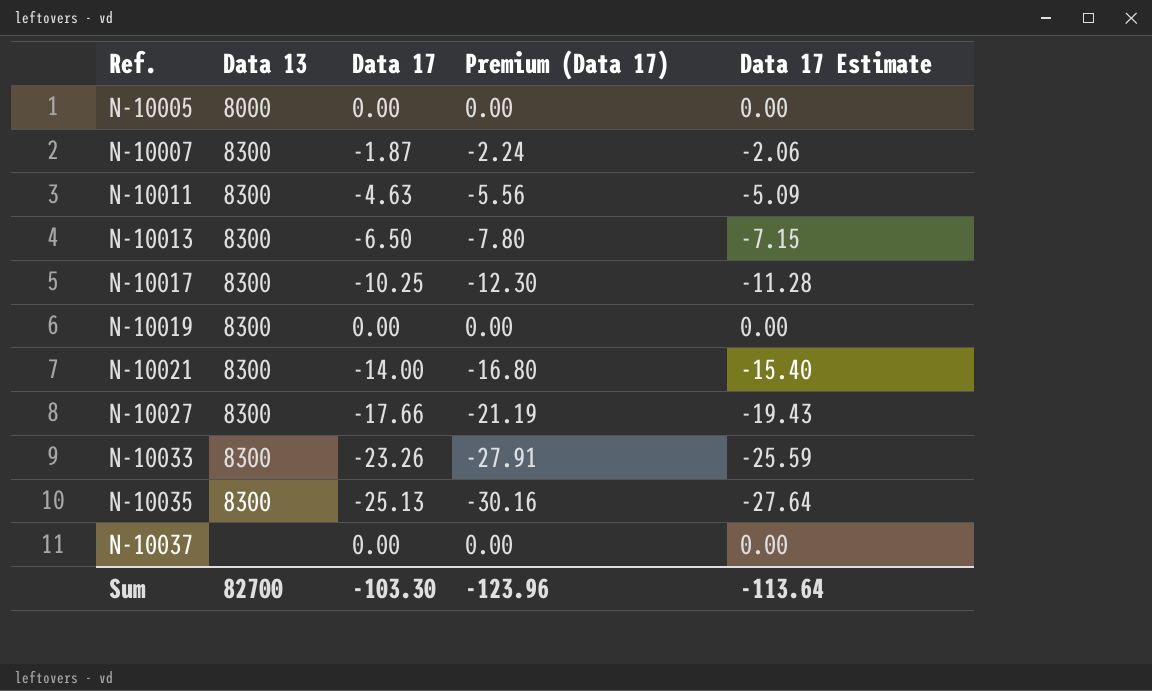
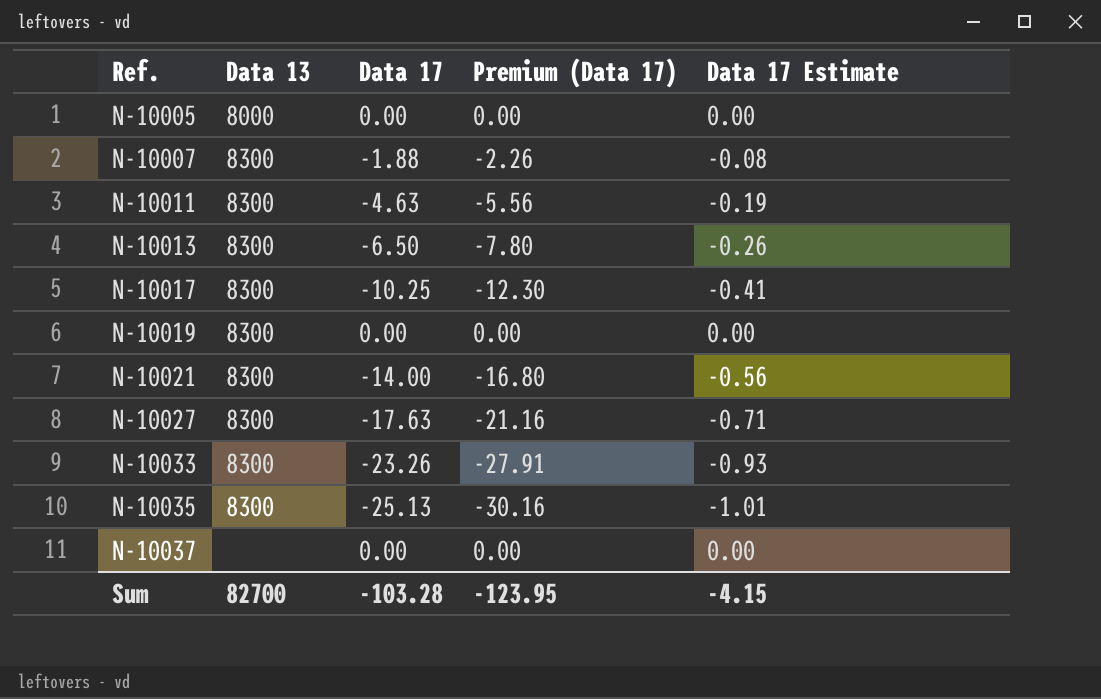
column Data 17 Estimate | formula: [Data 17] * 1.1 -> [Data 17] * 0.04
N-10007 | Data 17: -1.87 -> -1.88
N-10007 | Premium (Data 17): -2.24 -> -2.26
N-10027 | Data 17: -17.66 -> -17.63
N-10027 | Premium (Data 17): -21.19 -> -21.16
Sum | Data 17: -103.30 -> -103.28
Sum | Premium (Data 17): -123.96 -> -123.95
Sum | Data 17 Estimate: -113.64 -> -4.15

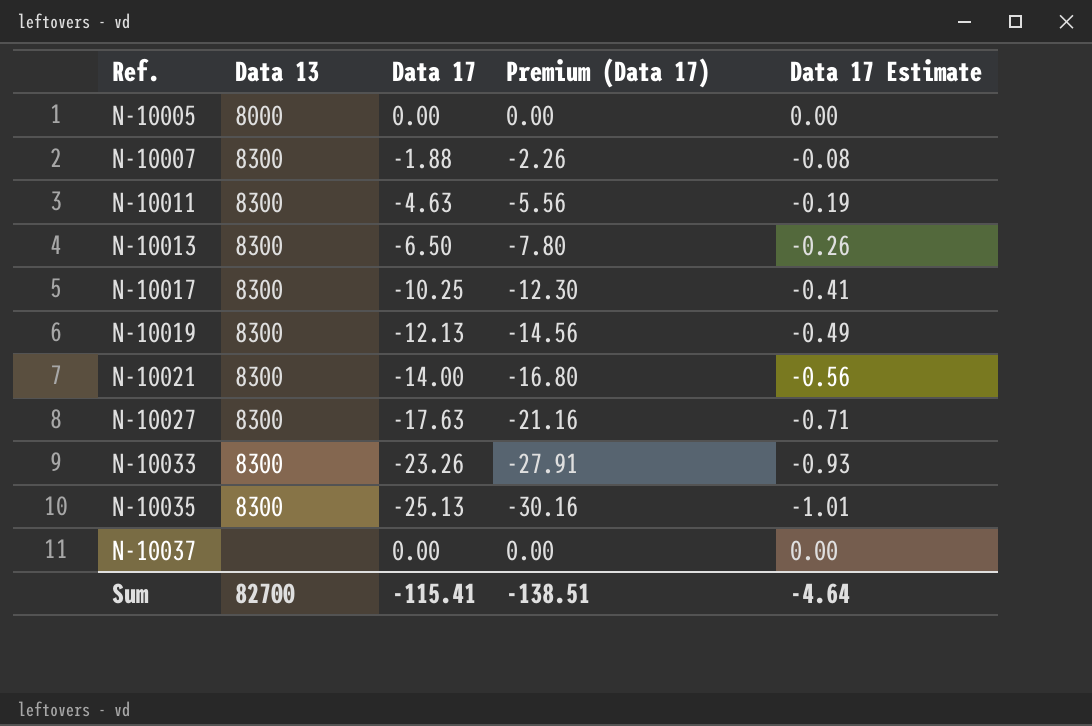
N-10019 | Data 17: 0.00 -> -12.13
N-10019 | Premium (Data 17): 0.00 -> -14.56
N-10019 | Data 17 Estimate: 0.00 -> -0.49
Sum | Data 17: -103.28 -> -115.41
Sum | Premium (Data 17): -123.95 -> -138.51
Sum | Data 17 Estimate: -4.15 -> -4.64

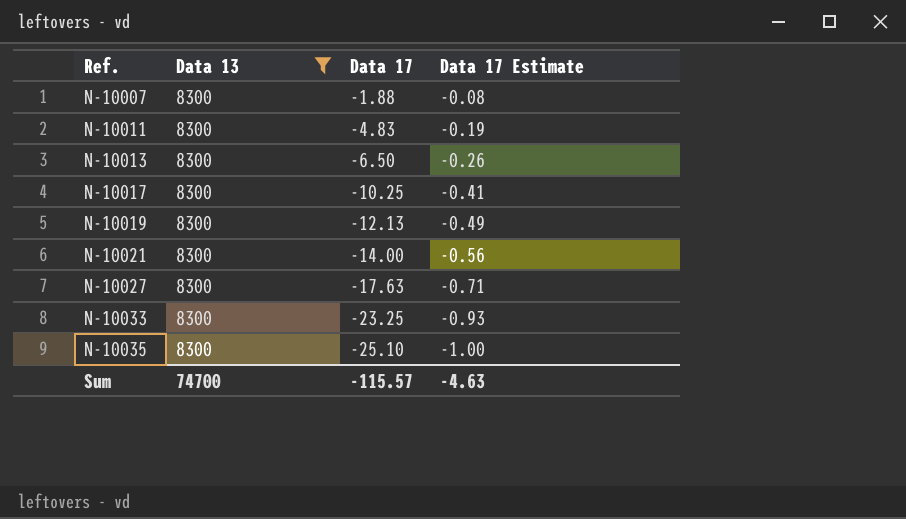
filter: none -> Data 13 = 8300
column Premium (Data 17) | formula: [Data 17] * 1.2 -> none
N-10011 | Data 17: -4.63 -> -4.83
N-10033 | Data 17: -23.26 -> -23.25
N-10035 | Data 17: -25.13 -> -25.10
N-10035 | Data 17 Estimate: -1.01 -> -1.00
Sum | Data 13: 82700 -> 74700
Sum | Data 17: -115.41 -> -115.57
Sum | Data 17 Estimate: -4.64 -> -4.63

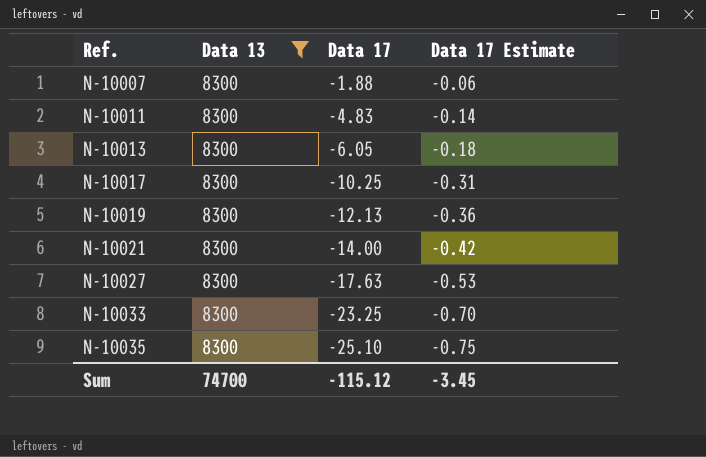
column Data 17 Estimate | formula: [Data 17] * 0.04 -> [Data 17] * 0.03
N-10013 | Data 17: -6.50 -> -6.05
Sum | Data 17: -115.57 -> -115.12
Sum | Data 17 Estimate: -4.63 -> -3.45

